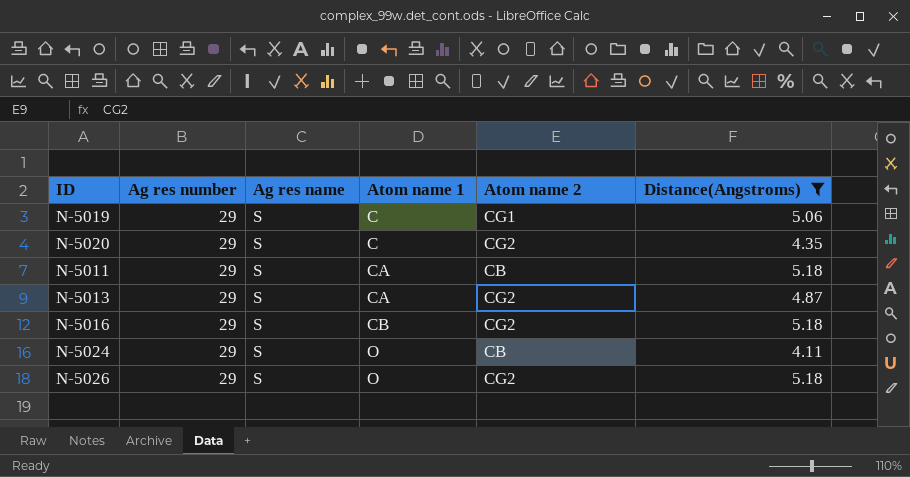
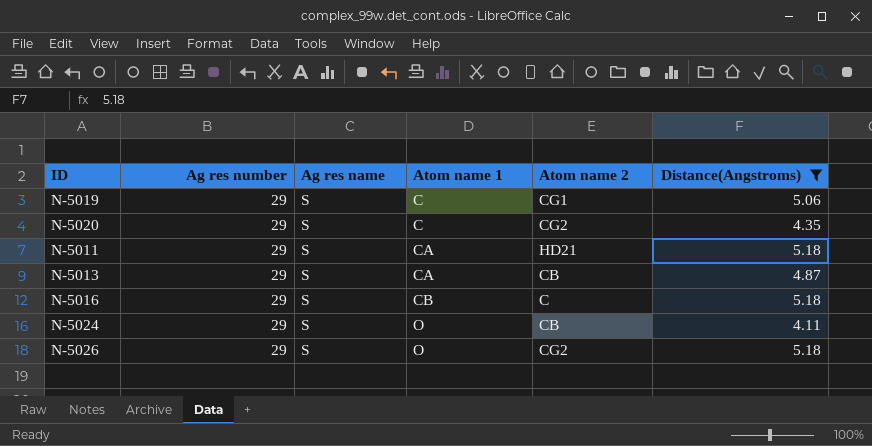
N-5011 | Atom name 2: CB -> HD21
N-5013 | Atom name 2: CG2 -> CB
N-5016 | Atom name 2: CG2 -> C

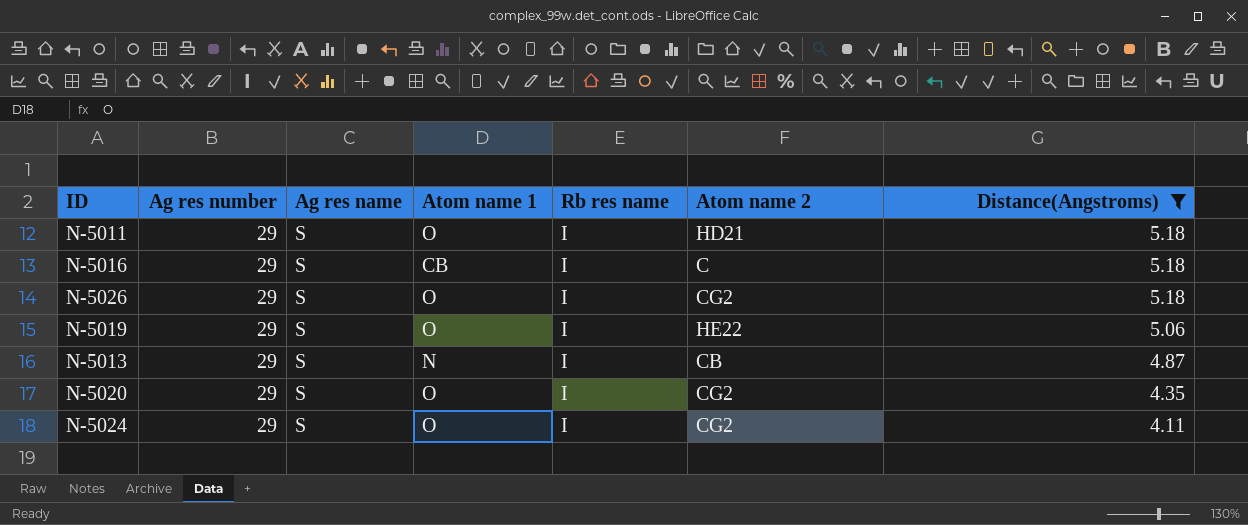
row order: Atom name 1 ascending -> Distance(Angstroms) descending
column Rb res name | position: none -> 5
N-5011 | Atom name 1: CA -> O
N-5019 | Atom name 1: C -> O
N-5019 | Atom name 2: CG1 -> HE22
N-5013 | Atom name 1: CA -> N
N-5020 | Atom name 1: C -> O
N-5024 | Atom name 2: CB -> CG2

